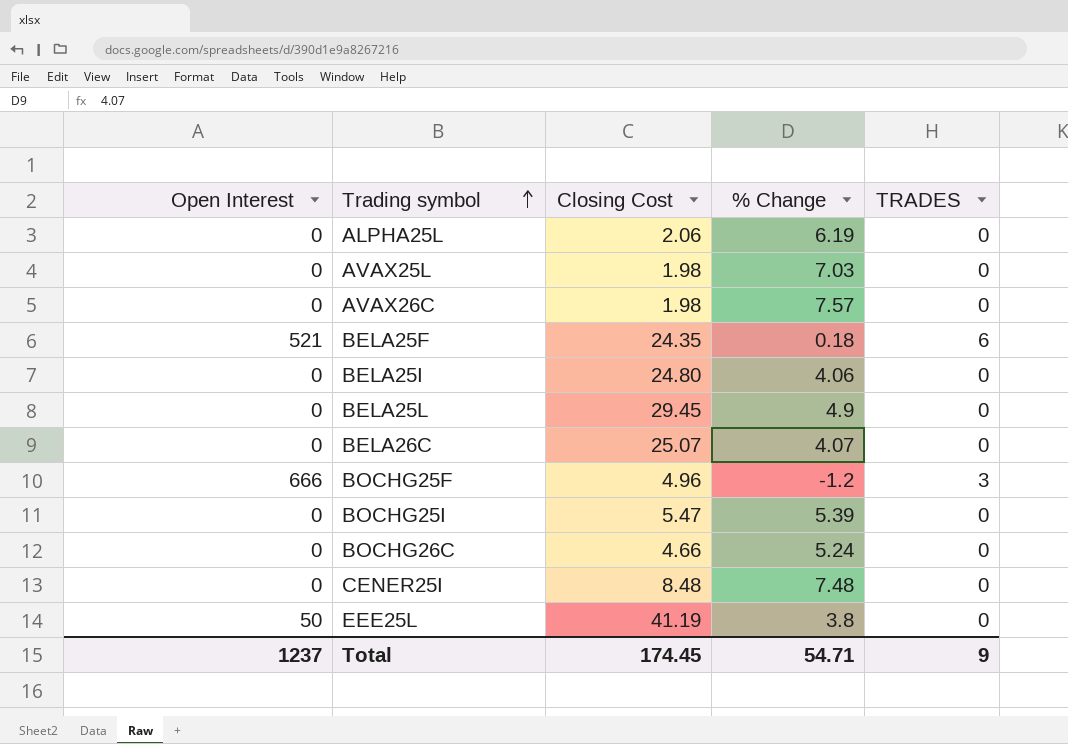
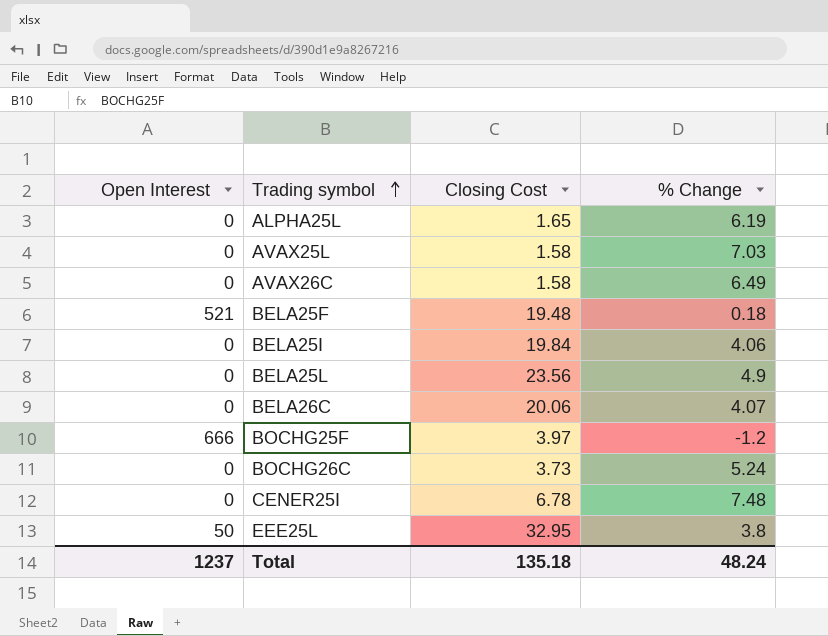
column TRADES | position: 5 -> none
row BOCHG25I: 0 | 5.47 | 5.39 | 0 -> none
ALPHA25L | Closing Cost: 2.06 -> 1.65
AVAX25L | Closing Cost: 1.98 -> 1.58
AVAX26C | Closing Cost: 1.98 -> 1.58
AVAX26C | % Change: 7.57 -> 6.49
BELA25F | Closing Cost: 24.35 -> 19.48
BELA25I | Closing Cost: 24.80 -> 19.84
BELA25L | Closing Cost: 29.45 -> 23.56
BELA26C | Closing Cost: 25.07 -> 20.06
BOCHG25F | Closing Cost: 4.96 -> 3.97
BOCHG26C | Closing Cost: 4.66 -> 3.73
CENER25I | Closing Cost: 8.48 -> 6.78
EEE25L | Closing Cost: 41.19 -> 32.95
Total | Closing Cost: 174.45 -> 135.18
Total | % Change: 54.71 -> 48.24

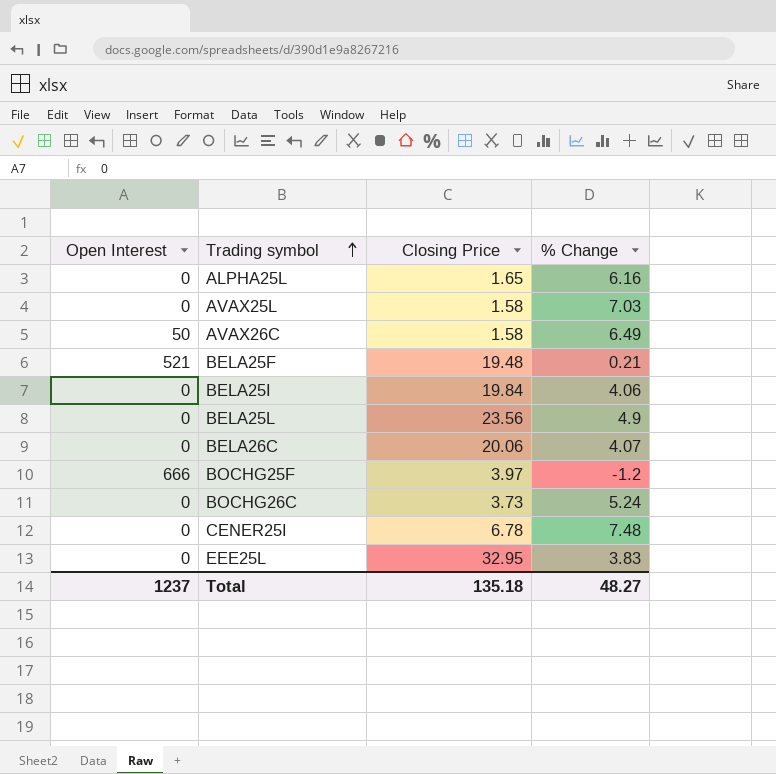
column name: Closing Cost -> Closing Price
ALPHA25L | % Change: 6.19 -> 6.16
AVAX26C | Open Interest: 0 -> 50
BELA25F | % Change: 0.18 -> 0.21
EEE25L | Open Interest: 50 -> 0
EEE25L | % Change: 3.8 -> 3.83
Total | % Change: 48.24 -> 48.27

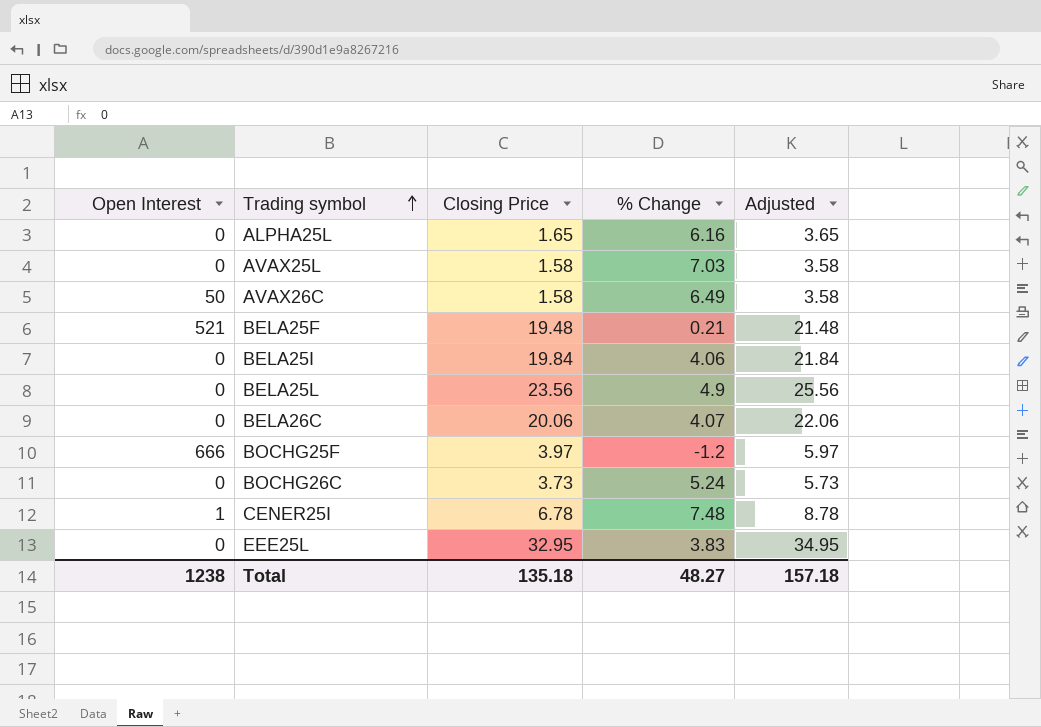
column Adjusted | formula: none -> [Closing Price] + 2
CENER25I | Open Interest: 0 -> 1
Total | Open Interest: 1237 -> 1238

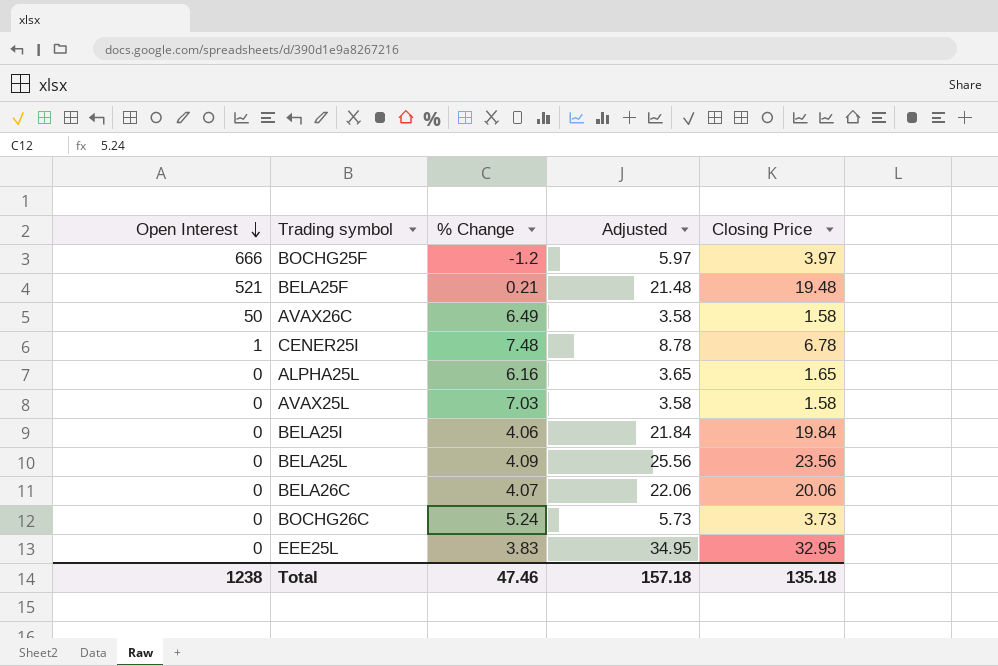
row order: Trading symbol ascending -> Open Interest descending
column Closing Price | position: 3 -> 5
BELA25L | % Change: 4.9 -> 4.09
Total | % Change: 48.27 -> 47.46

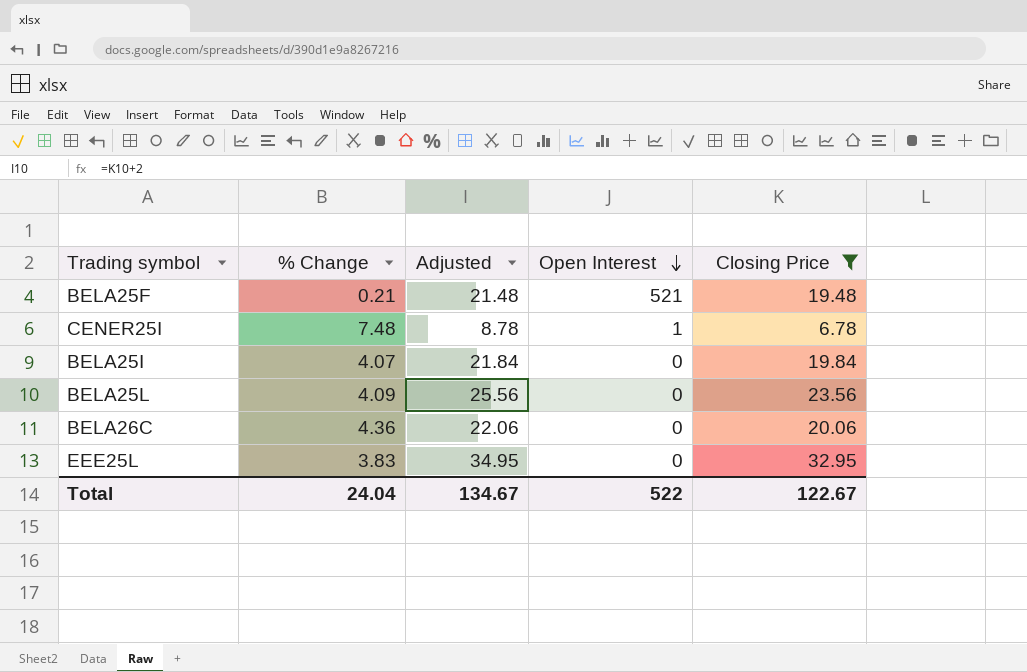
filter: none -> Closing Price >= 6.78
column Open Interest | position: 1 -> 4
BELA25I | % Change: 4.06 -> 4.07
BELA26C | % Change: 4.07 -> 4.36
Total | % Change: 47.46 -> 24.04
Total | Adjusted: 157.18 -> 134.67
Total | Open Interest: 1238 -> 522
Total | Closing Price: 135.18 -> 122.67

